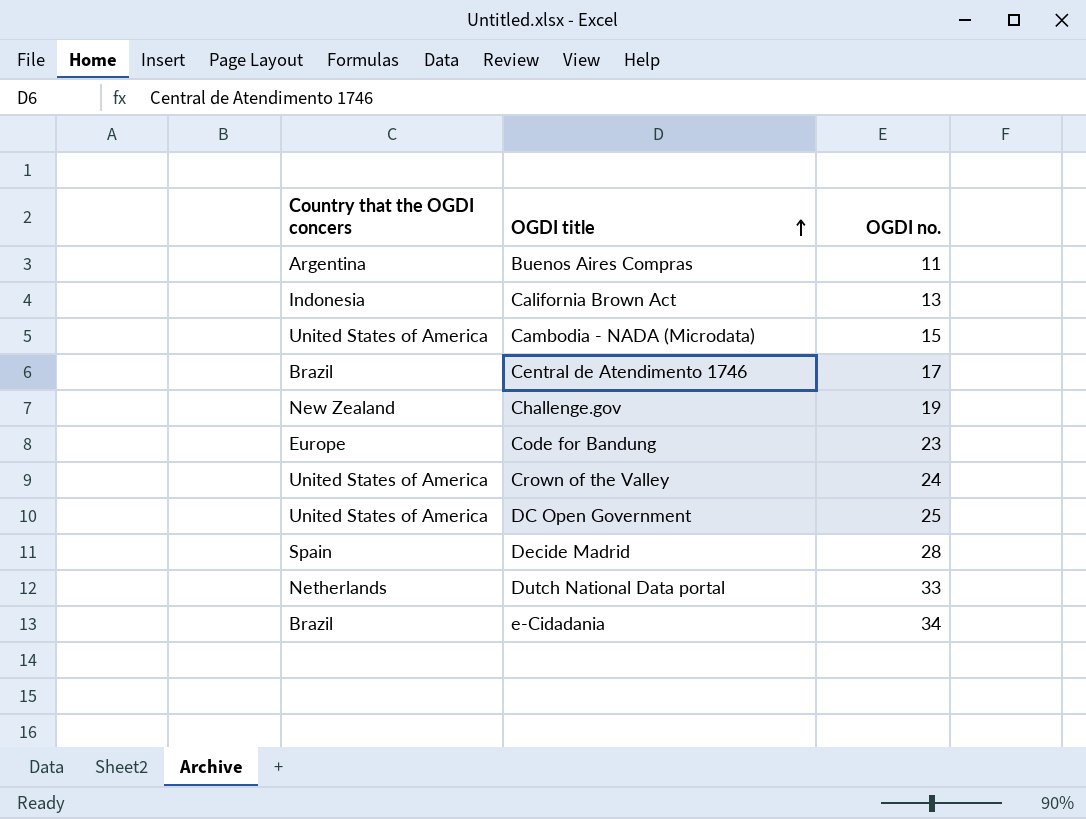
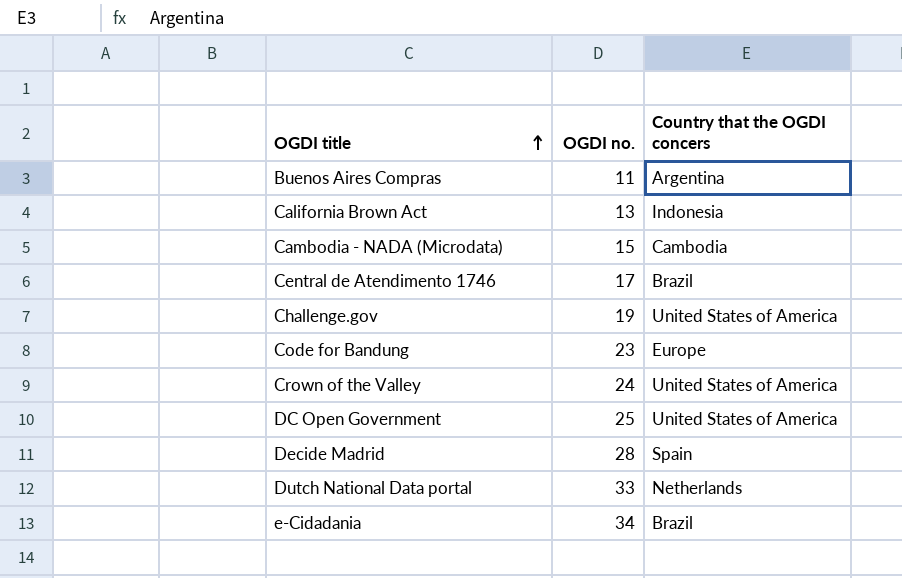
column Country that the OGDI concers | position: 1 -> 3
Cambodia - NADA (Microdata) | Country that the OGDI concers: United States of America -> Cambodia
Challenge.gov | Country that the OGDI concers: New Zealand -> United States of America

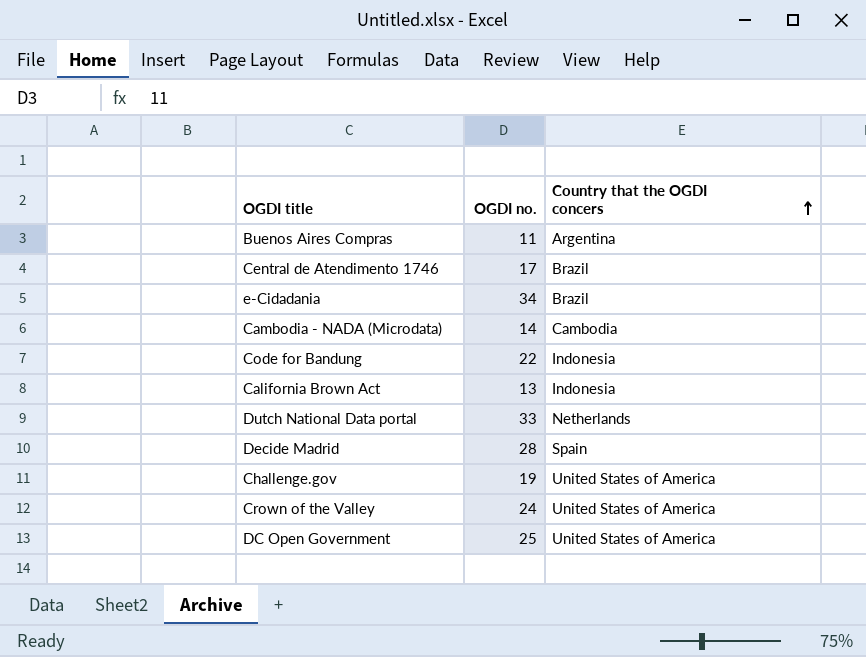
row order: OGDI title ascending -> Country that the OGDI concers ascending
Cambodia - NADA (Microdata) | OGDI no.: 15 -> 14
Code for Bandung | OGDI no.: 23 -> 22
Code for Bandung | Country that the OGDI concers: Europe -> Indonesia

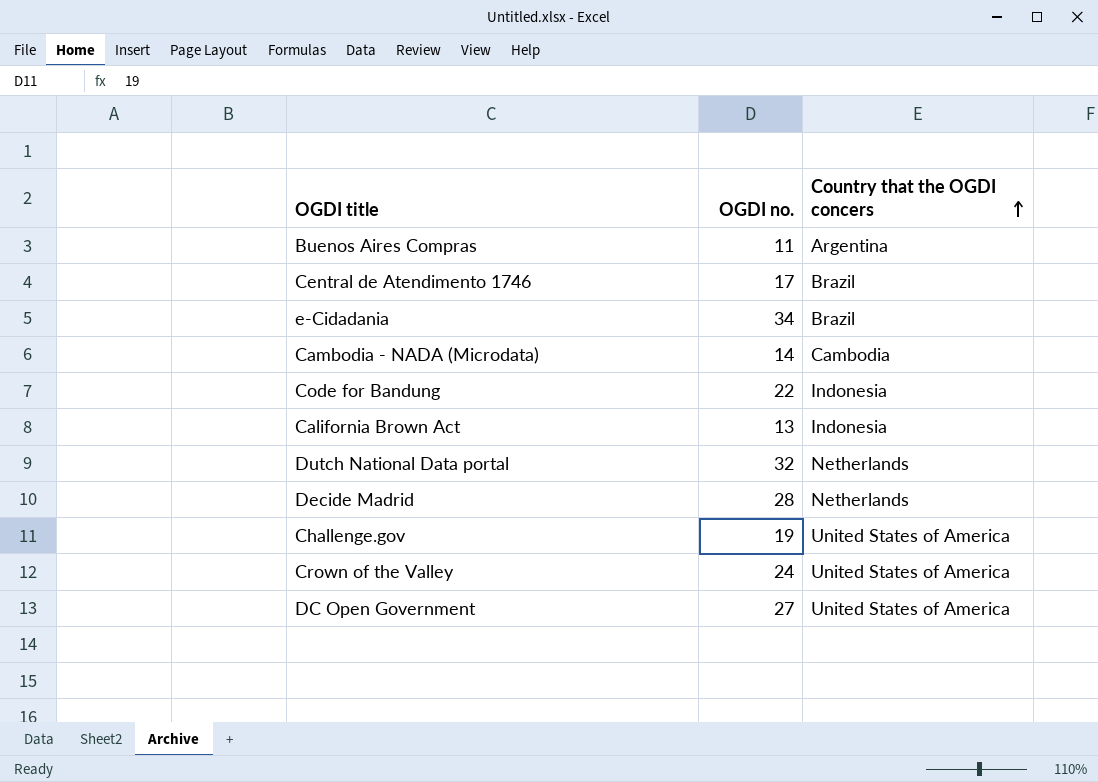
Dutch National Data portal | OGDI no.: 33 -> 32
Decide Madrid | Country that the OGDI concers: Spain -> Netherlands
DC Open Government | OGDI no.: 25 -> 27

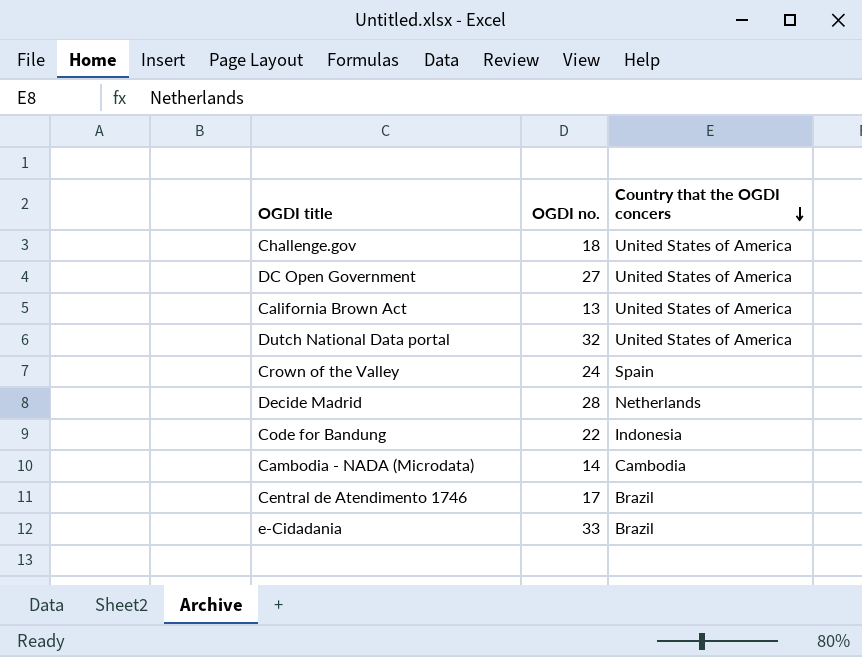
row order: Country that the OGDI concers ascending -> Country that the OGDI concers descending
row Buenos Aires Compras: 11 | Argentina -> none
Challenge.gov | OGDI no.: 19 -> 18
California Brown Act | Country that the OGDI concers: Indonesia -> United States of America
Dutch National Data portal | Country that the OGDI concers: Netherlands -> United States of America
Crown of the Valley | Country that the OGDI concers: United States of America -> Spain
e-Cidadania | OGDI no.: 34 -> 33

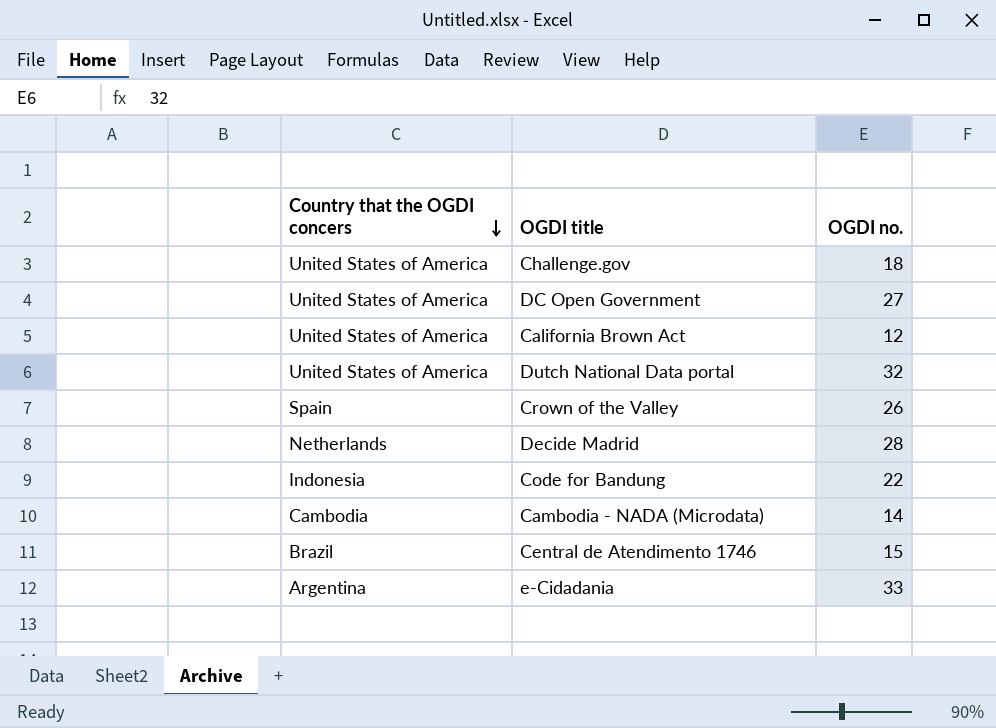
column Country that the OGDI concers | position: 3 -> 1
California Brown Act | OGDI no.: 13 -> 12
Crown of the Valley | OGDI no.: 24 -> 26
Central de Atendimento 1746 | OGDI no.: 17 -> 15
e-Cidadania | Country that the OGDI concers: Brazil -> Argentina

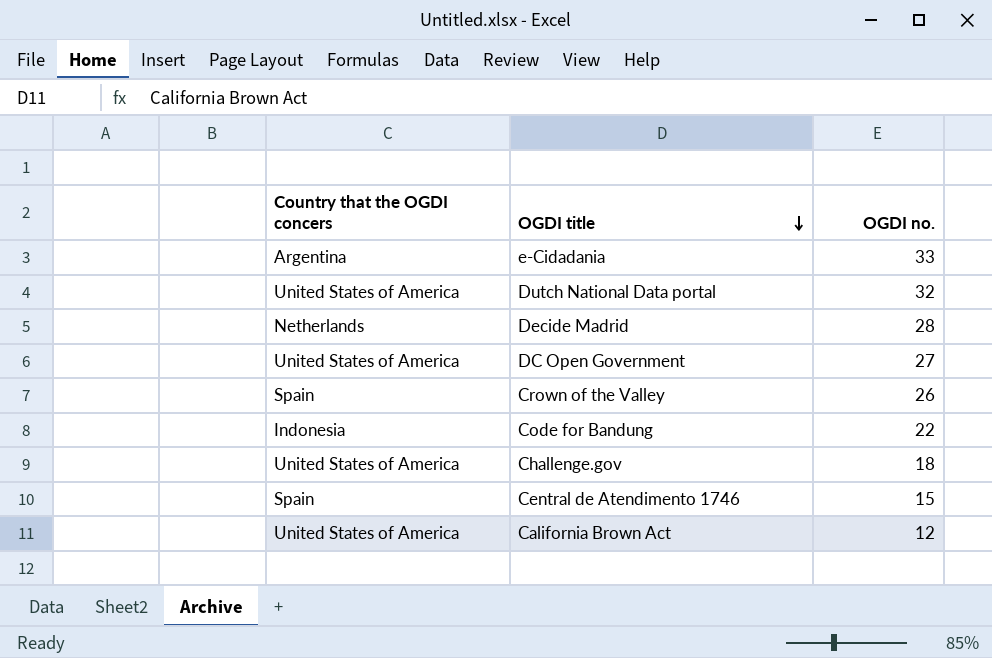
row order: Country that the OGDI concers descending -> OGDI title descending
row Cambodia - NADA (Microdata): Cambodia | 14 -> none
Central de Atendimento 1746 | Country that the OGDI concers: Brazil -> Spain

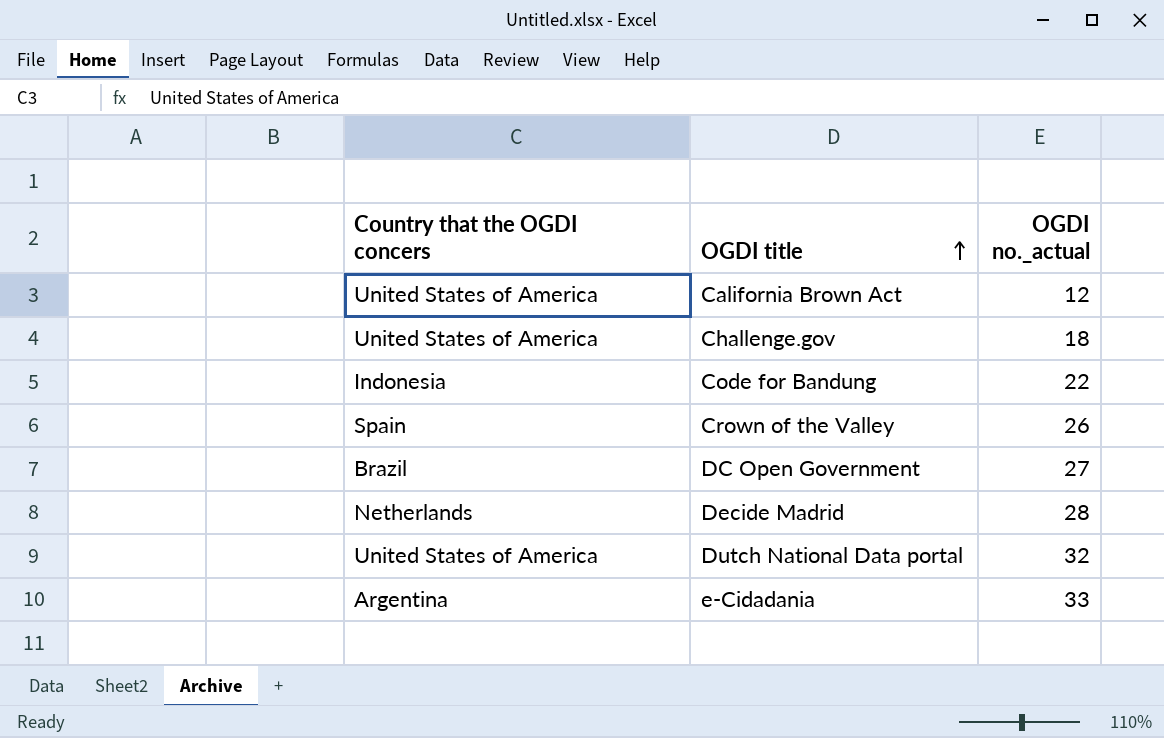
row order: OGDI title descending -> OGDI title ascending
column name: OGDI no. -> OGDI no._actual
row Central de Atendimento 1746: Spain | 15 -> none
DC Open Government | Country that the OGDI concers: United States of America -> Brazil

